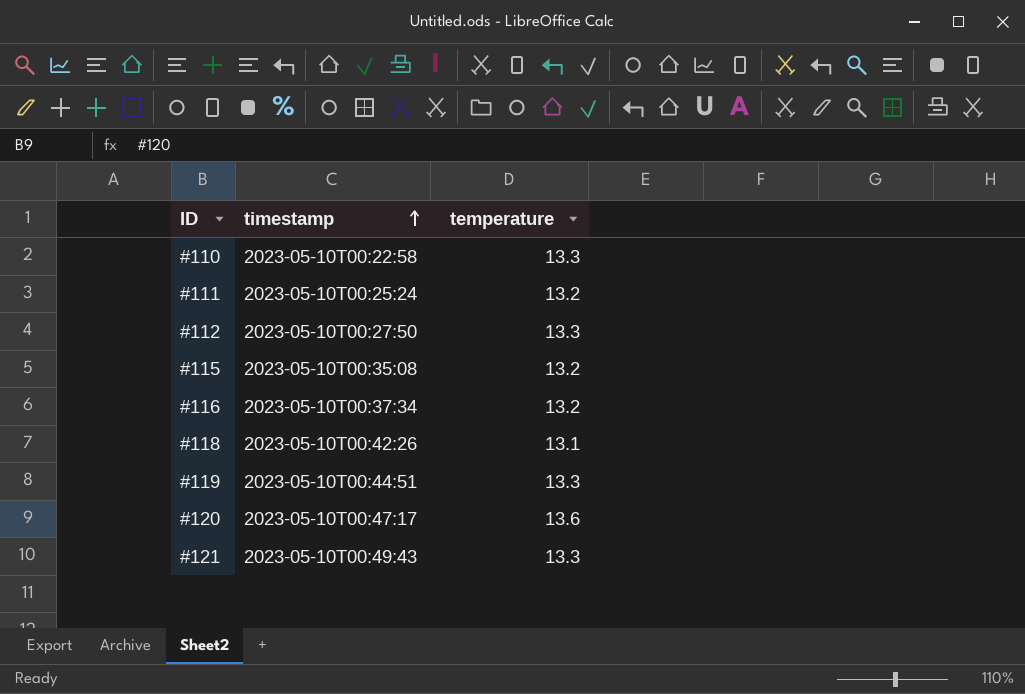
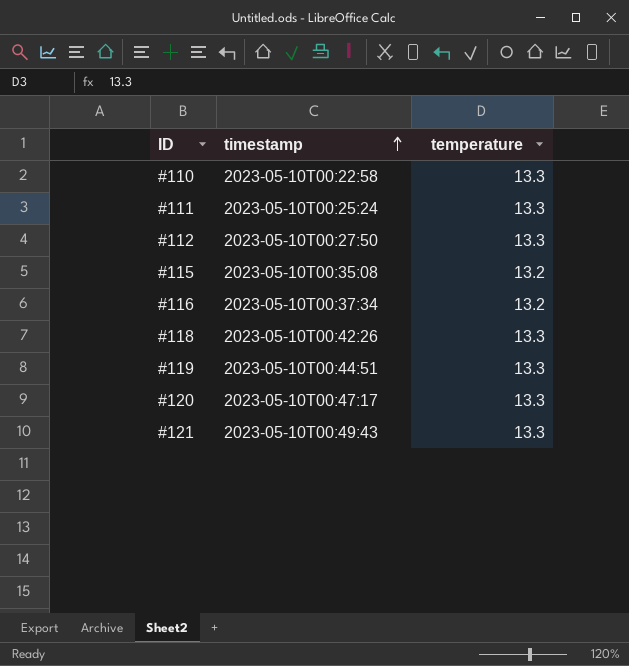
#111 | temperature: 13.2 -> 13.3
#118 | temperature: 13.1 -> 13.3
#120 | temperature: 13.6 -> 13.3

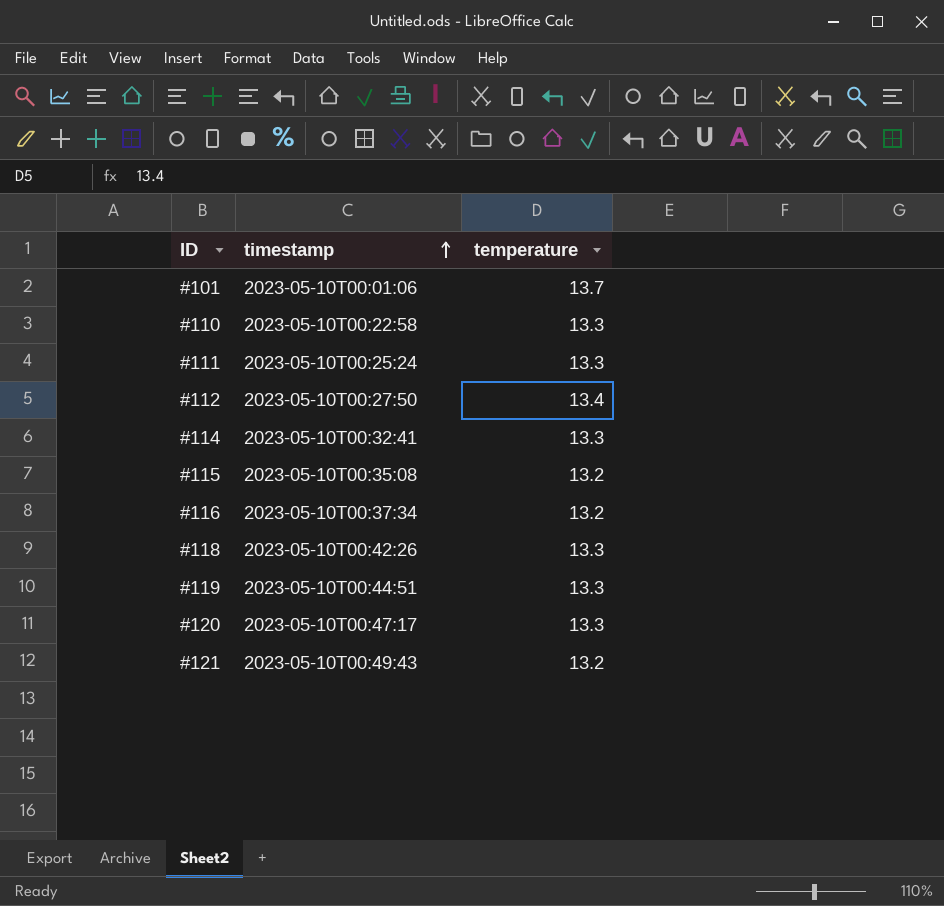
row #101: none -> 2023-05-10T00:01:06 | 13.7
#112 | temperature: 13.3 -> 13.4
row #114: none -> 2023-05-10T00:32:41 | 13.3
#121 | temperature: 13.3 -> 13.2

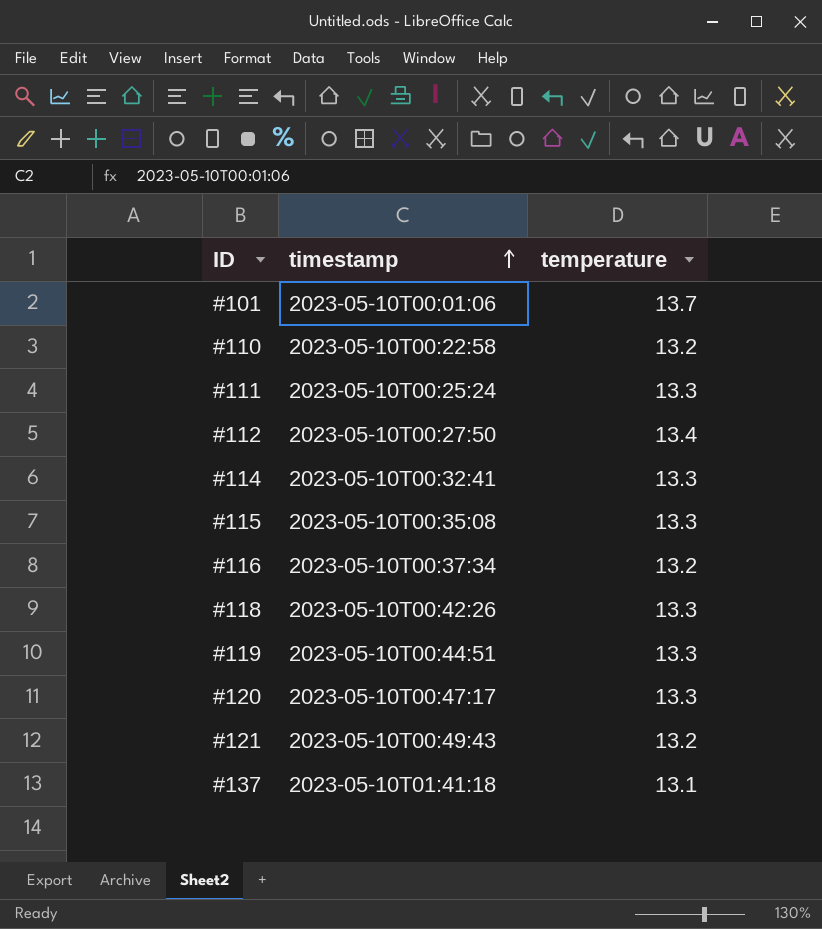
#110 | temperature: 13.3 -> 13.2
#115 | temperature: 13.2 -> 13.3
row #137: none -> 2023-05-10T01:41:18 | 13.1

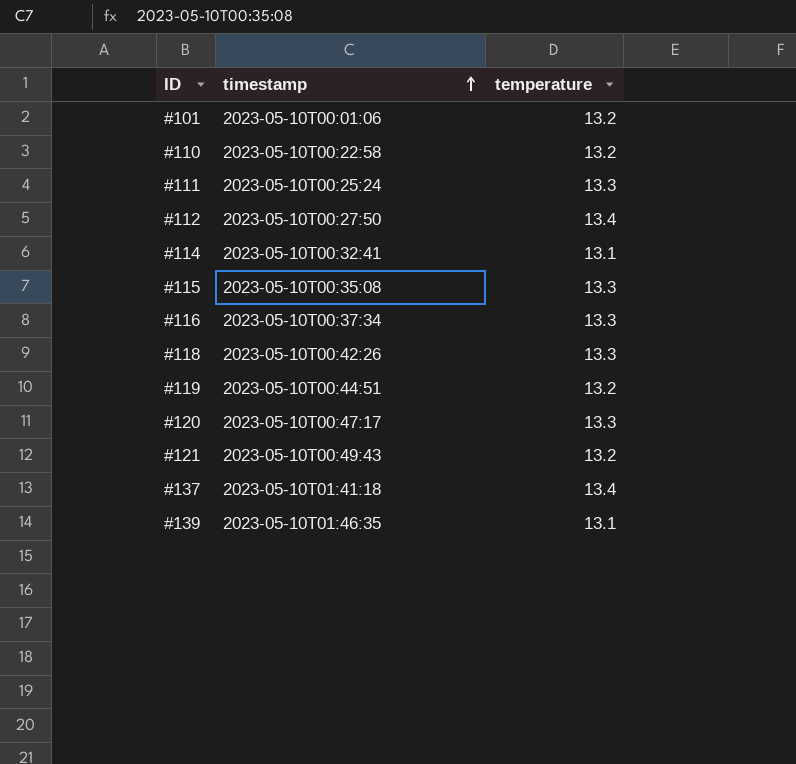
#101 | temperature: 13.7 -> 13.2
#114 | temperature: 13.3 -> 13.1
#116 | temperature: 13.2 -> 13.3
#119 | temperature: 13.3 -> 13.2
#137 | temperature: 13.1 -> 13.4
row #139: none -> 2023-05-10T01:46:35 | 13.1

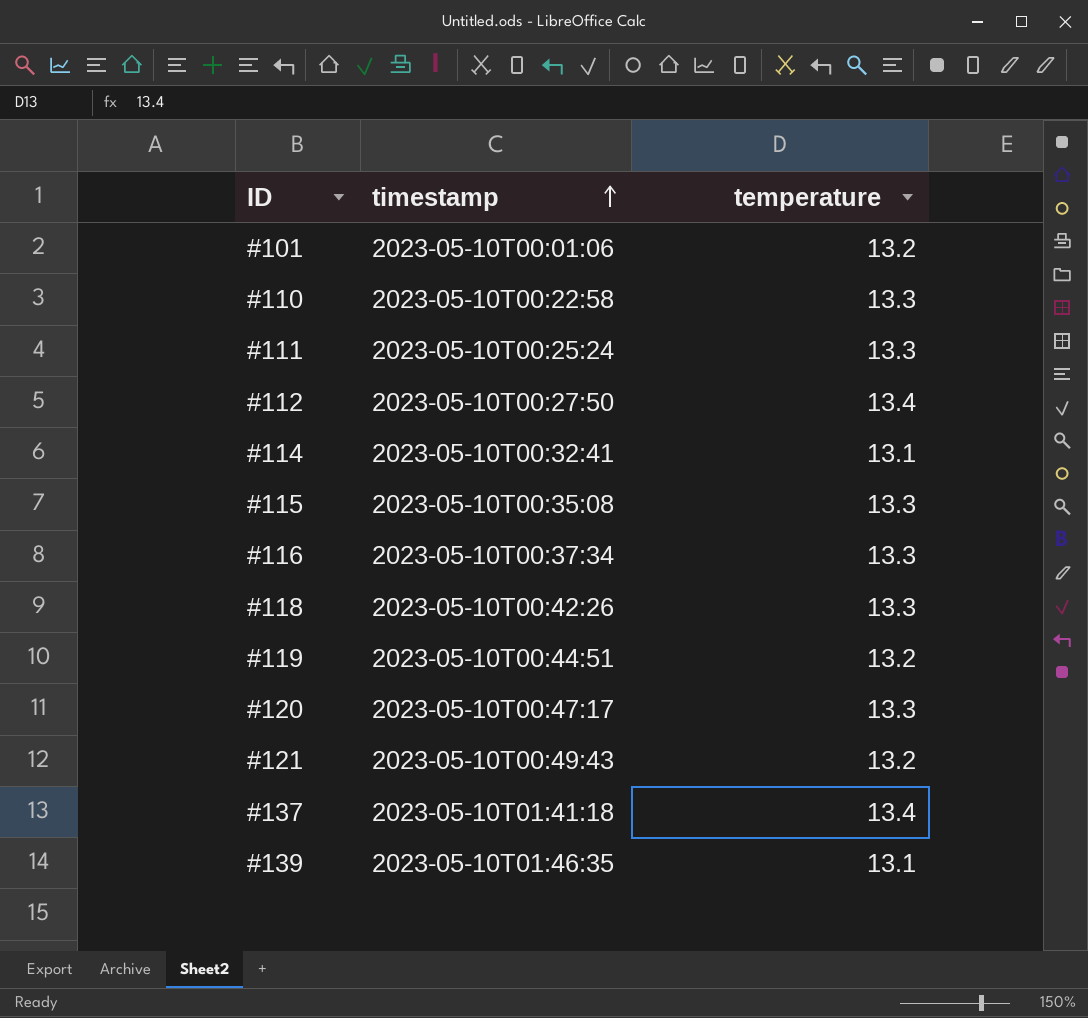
#110 | temperature: 13.2 -> 13.3

